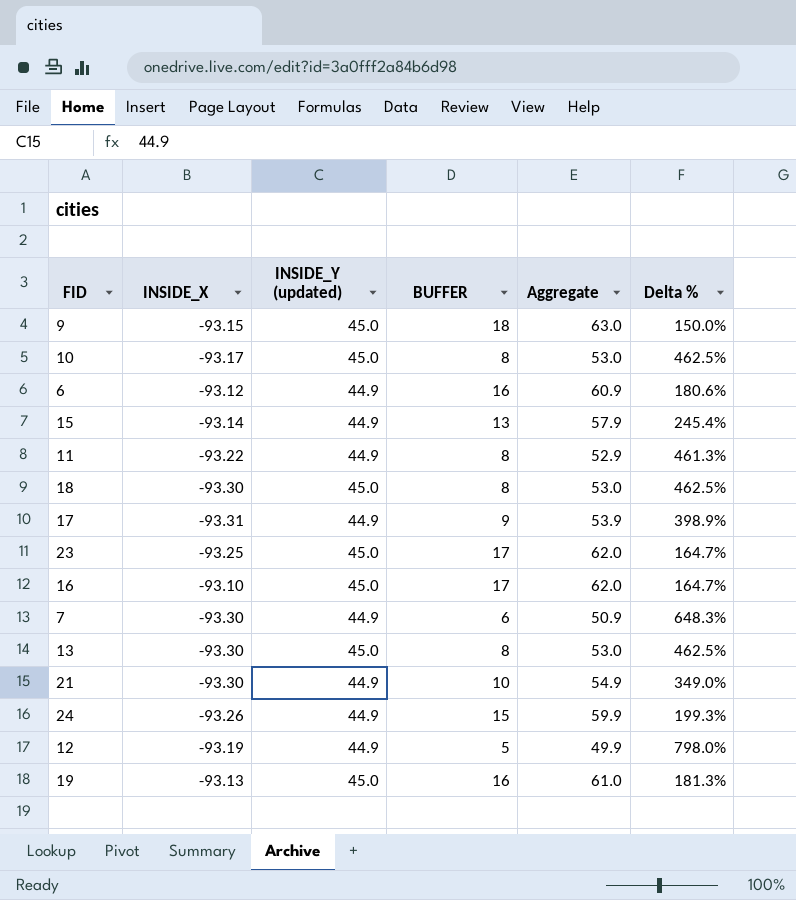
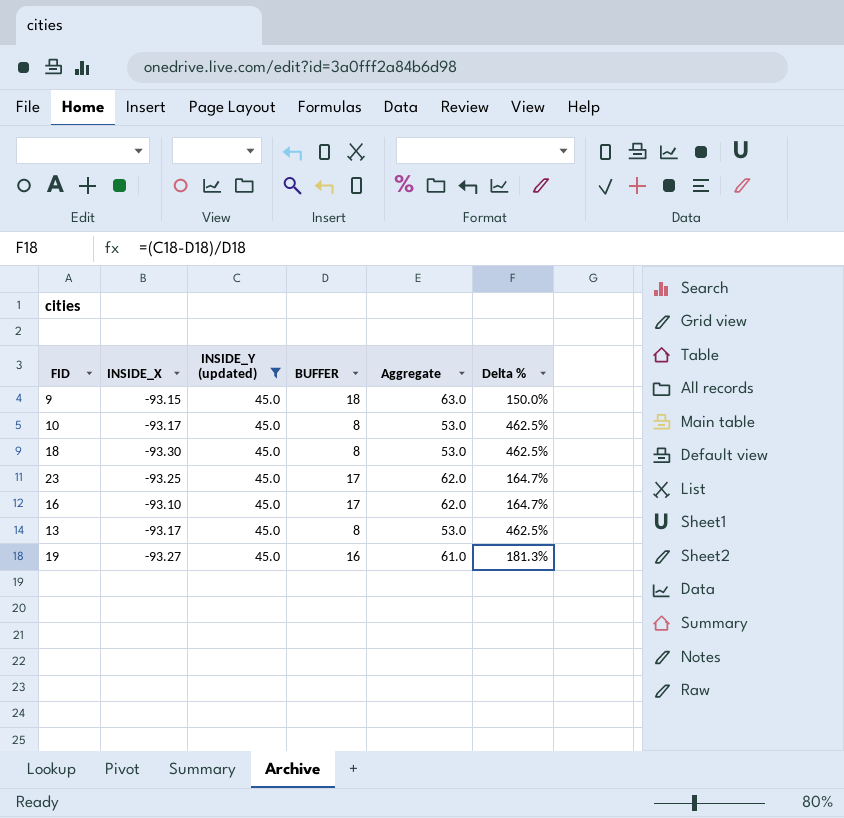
filter: none -> INSIDE_Y (updated) = 45.0
13 | INSIDE_X: -93.30 -> -93.17
19 | INSIDE_X: -93.13 -> -93.27

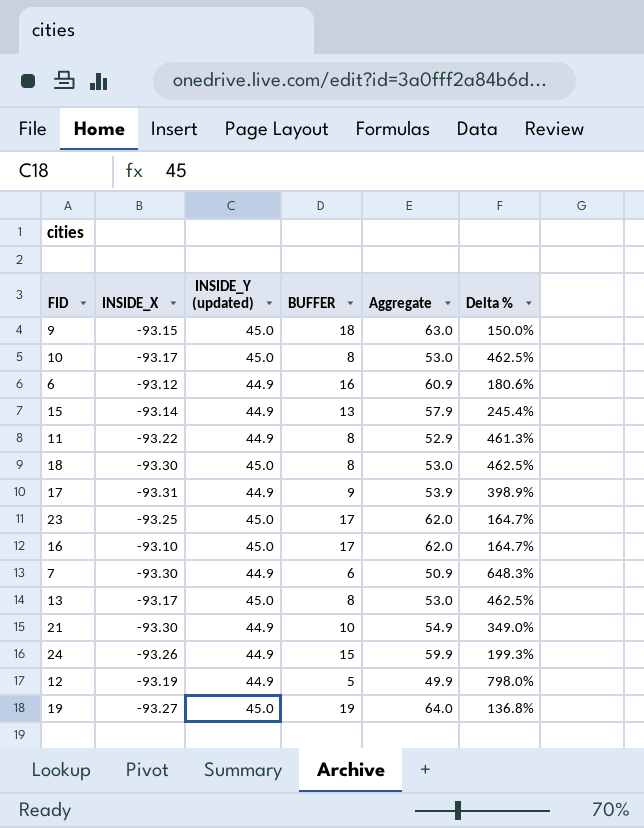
filter: INSIDE_Y (updated) = 45.0 -> none
19 | BUFFER: 16 -> 19
19 | Aggregate: 61.0 -> 64.0
19 | Delta %: 181.3% -> 136.8%

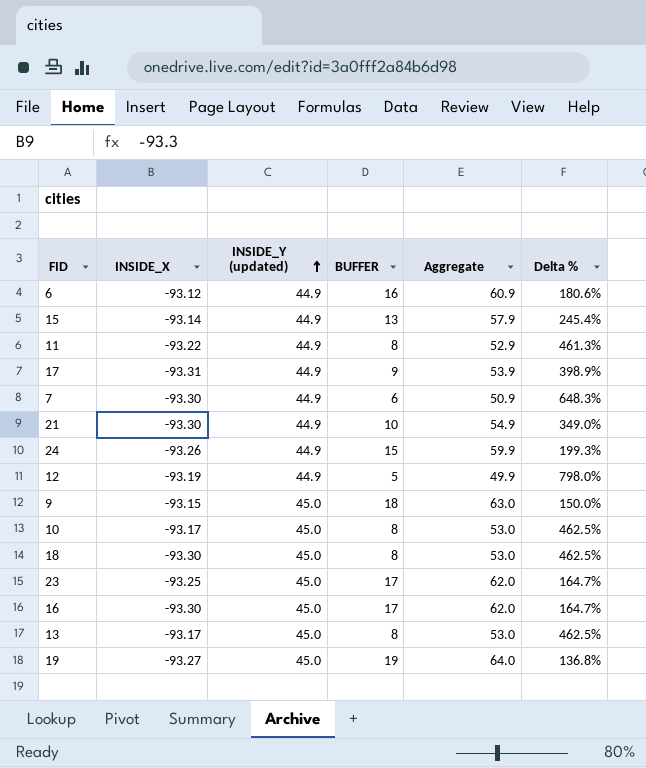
row order: none -> INSIDE_Y (updated) ascending
16 | INSIDE_X: -93.10 -> -93.30

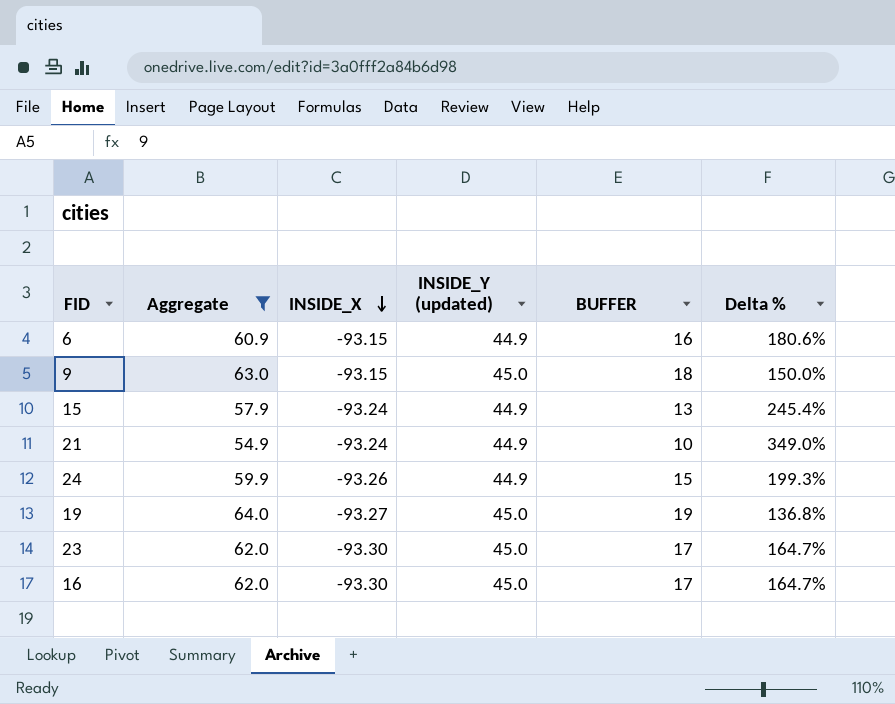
filter: none -> Aggregate >= 54.9
row order: INSIDE_Y (updated) ascending -> INSIDE_X descending
column Aggregate | position: 5 -> 2
6 | INSIDE_X: -93.12 -> -93.15
15 | INSIDE_X: -93.14 -> -93.24
21 | INSIDE_X: -93.30 -> -93.24
23 | INSIDE_X: -93.25 -> -93.30

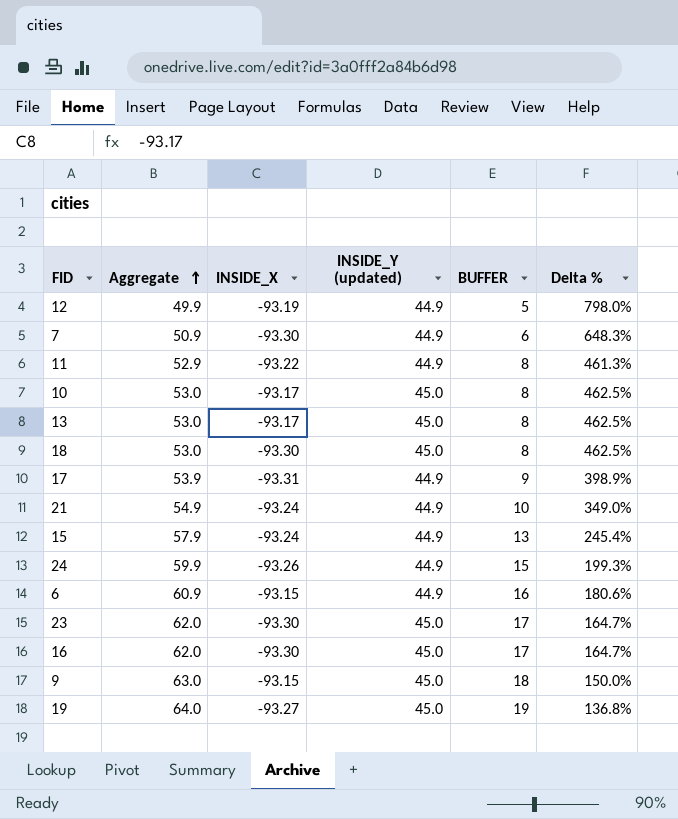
filter: Aggregate >= 54.9 -> none
row order: INSIDE_X descending -> Aggregate ascending

